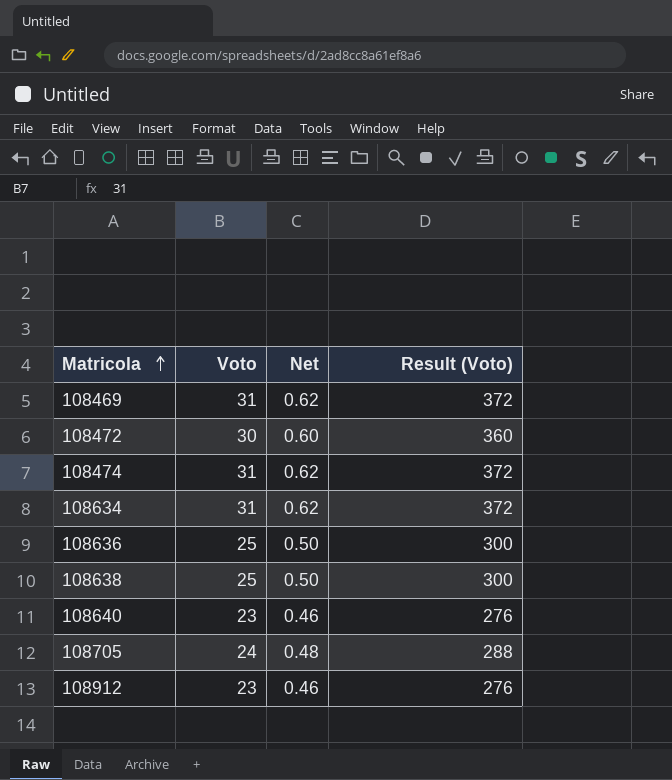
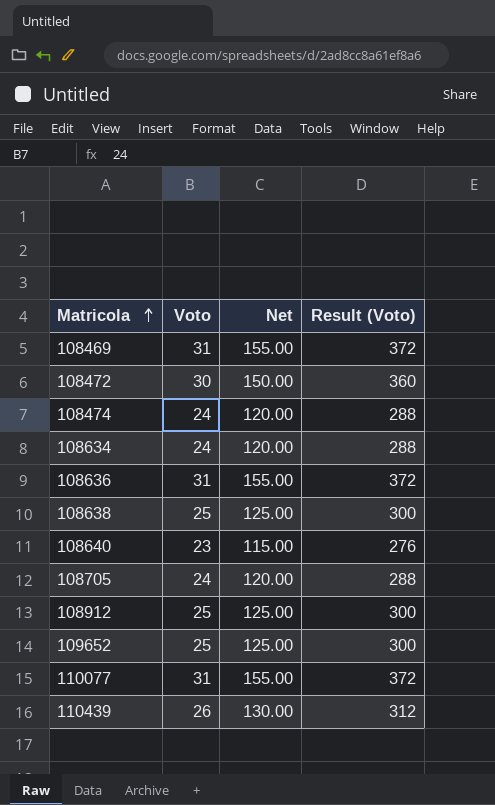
column Net | formula: [Voto] * 0.02 -> [Voto] * 5
108474 | Voto: 31 -> 24
108474 | Result (Voto): 372 -> 288
108634 | Voto: 31 -> 24
108634 | Result (Voto): 372 -> 288
108636 | Voto: 25 -> 31
108636 | Result (Voto): 300 -> 372
108912 | Voto: 23 -> 25
108912 | Result (Voto): 276 -> 300
row 109652: none -> 25 | 125.00 | 300
row 110077: none -> 31 | 155.00 | 372
row 110439: none -> 26 | 130.00 | 312

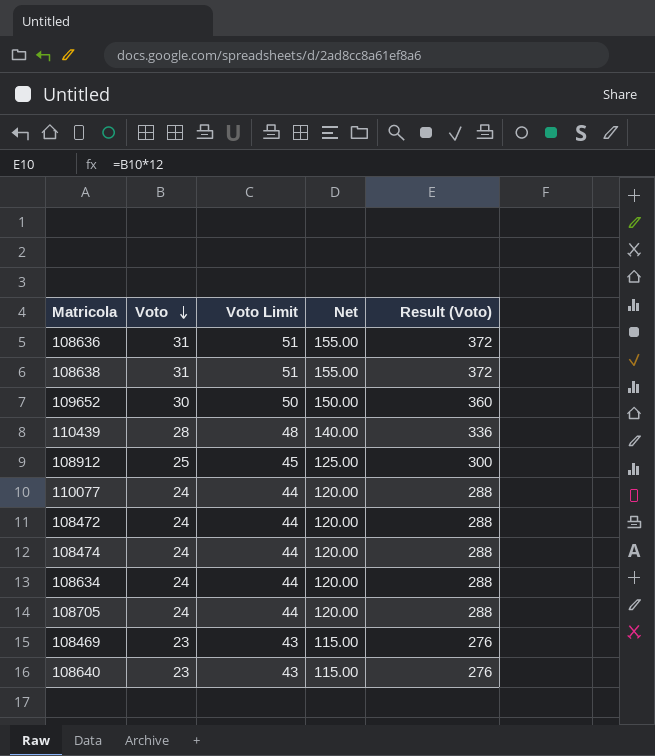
row order: Matricola ascending -> Voto descending
column Voto Limit | formula: none -> [Voto] + 20
108638 | Voto: 25 -> 31
108638 | Net: 125.00 -> 155.00
108638 | Result (Voto): 300 -> 372
109652 | Voto: 25 -> 30
109652 | Net: 125.00 -> 150.00
109652 | Result (Voto): 300 -> 360
110439 | Voto: 26 -> 28
110439 | Net: 130.00 -> 140.00
110439 | Result (Voto): 312 -> 336
110077 | Voto: 31 -> 24
110077 | Net: 155.00 -> 120.00
110077 | Result (Voto): 372 -> 288
108472 | Voto: 30 -> 24
108472 | Net: 150.00 -> 120.00
108472 | Result (Voto): 360 -> 288
108469 | Voto: 31 -> 23
108469 | Net: 155.00 -> 115.00
108469 | Result (Voto): 372 -> 276

